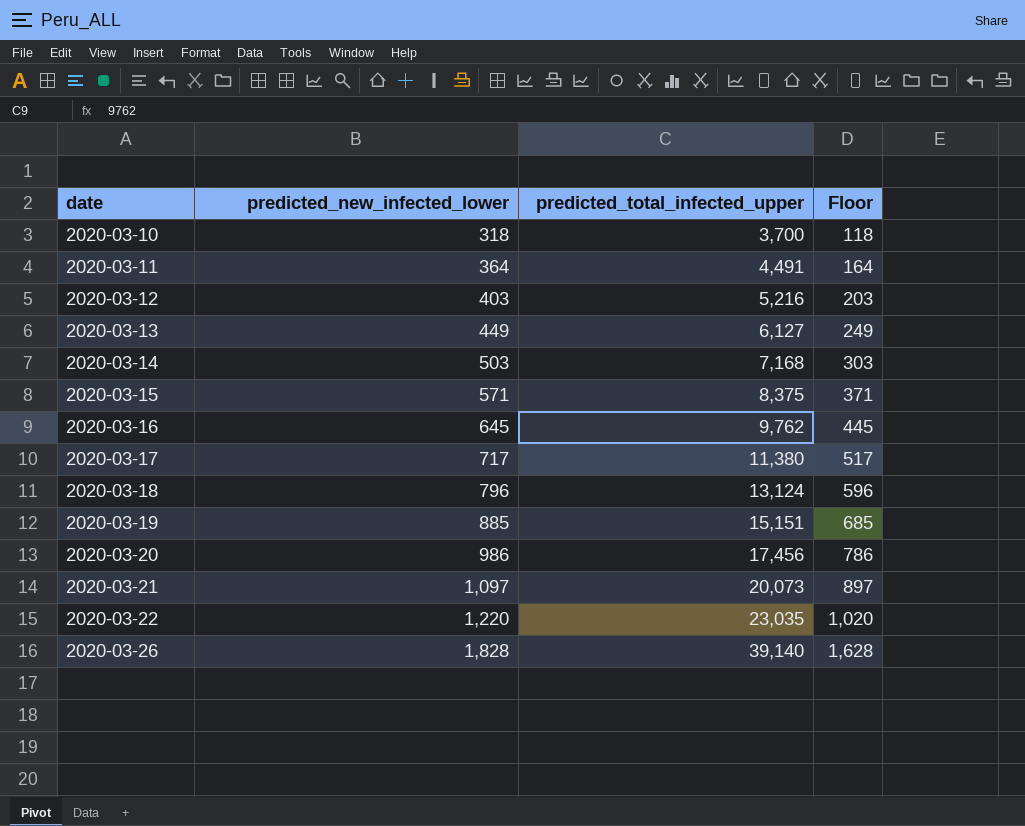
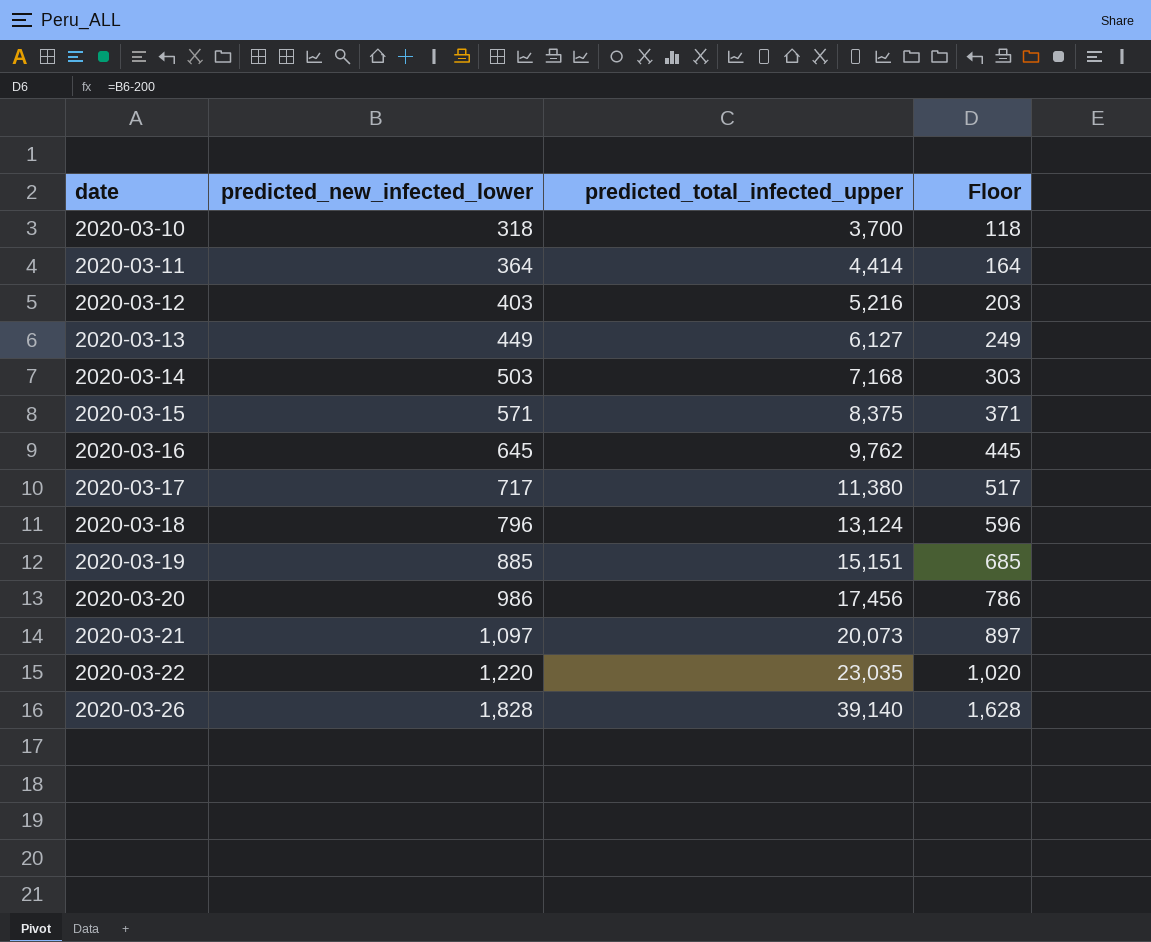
2020-03-11 | predicted_total_infected_upper: 4,491 -> 4,414

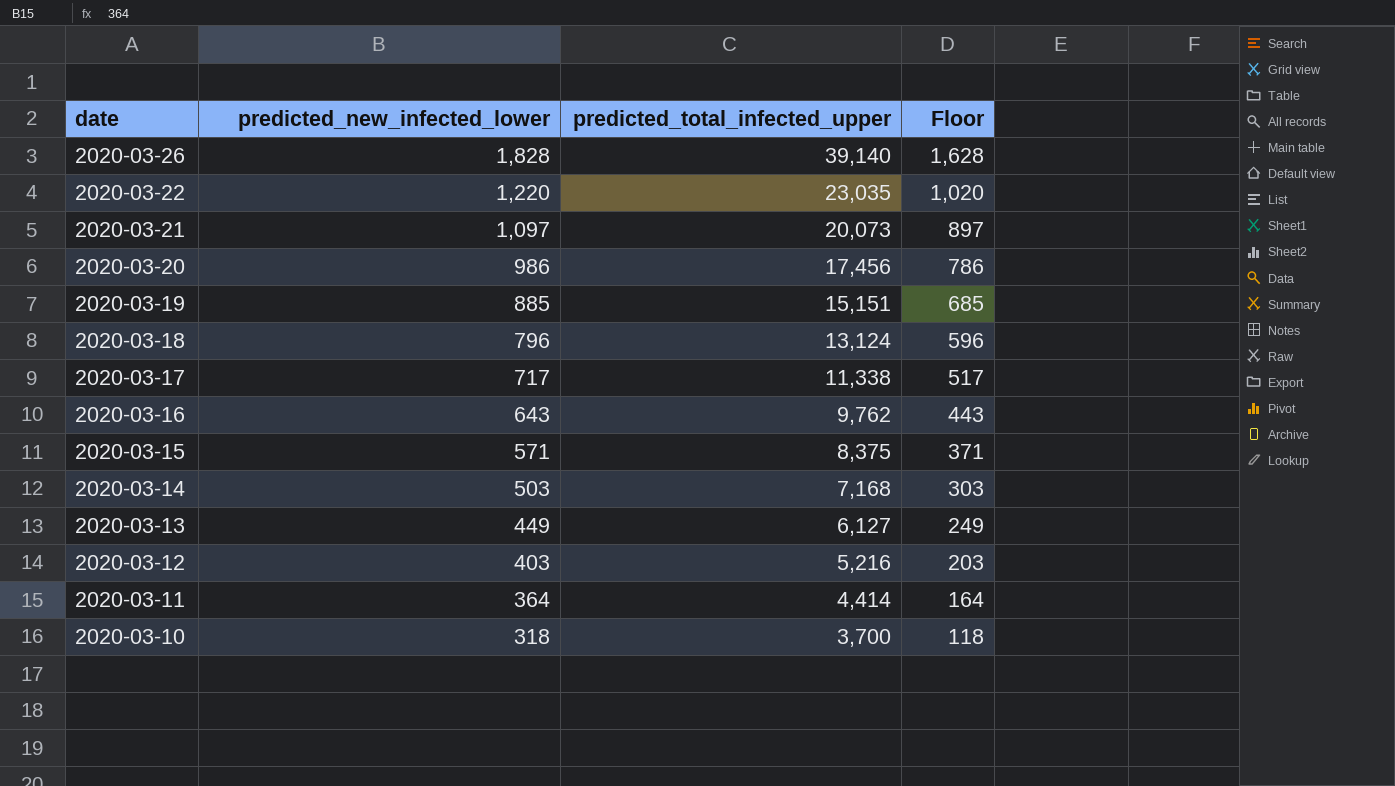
row order: date ascending -> date descending
2020-03-17 | predicted_total_infected_upper: 11,380 -> 11,338
2020-03-16 | predicted_new_infected_lower: 645 -> 643
2020-03-16 | Floor: 445 -> 443

